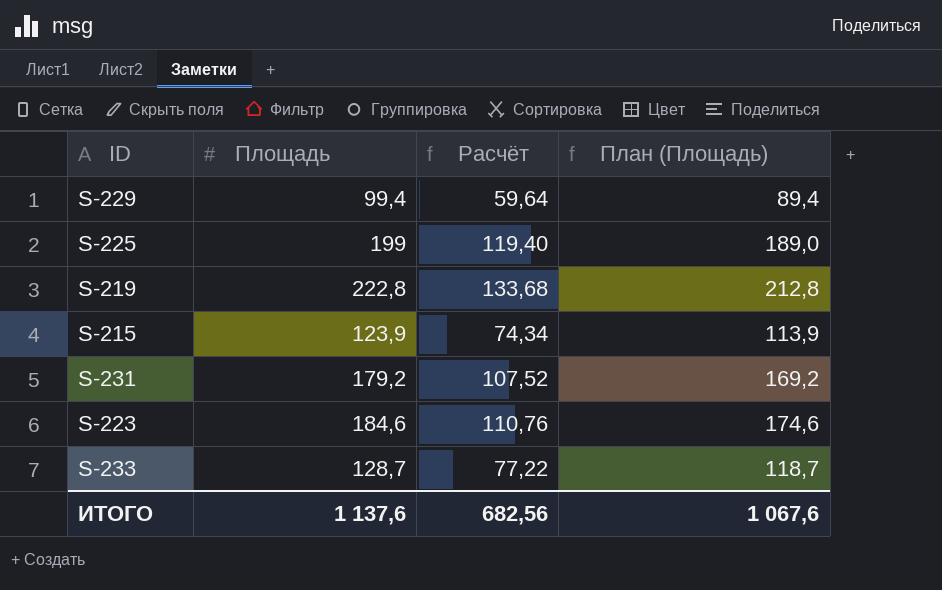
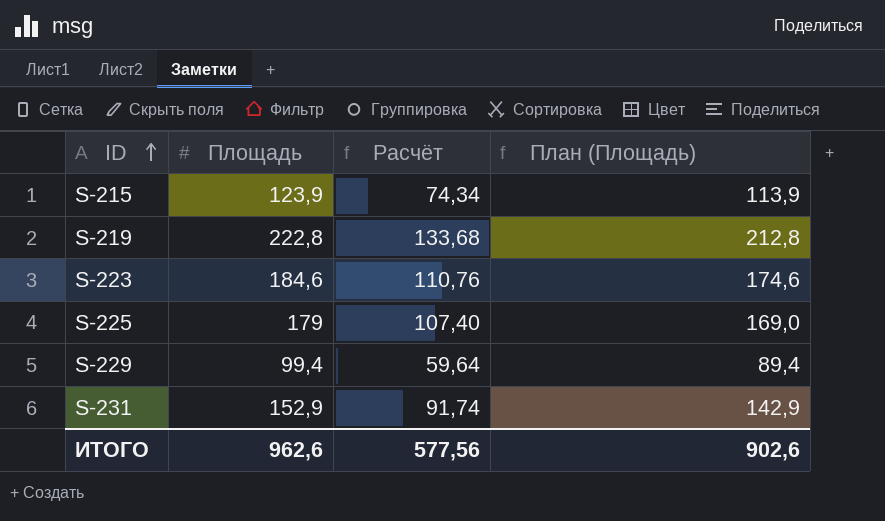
row order: none -> ID ascending
row S-233: 128,7 | 77,22 | 118,7 -> none
S-225 | Площадь: 199 -> 179
S-225 | Расчёт: 119,40 -> 107,40
S-225 | План (Площадь): 189,0 -> 169,0
S-231 | Площадь: 179,2 -> 152,9
S-231 | Расчёт: 107,52 -> 91,74
S-231 | План (Площадь): 169,2 -> 142,9
ИТОГО | Площадь: 1 137,6 -> 962,6
ИТОГО | Расчёт: 682,56 -> 577,56
ИТОГО | План (Площадь): 1 067,6 -> 902,6

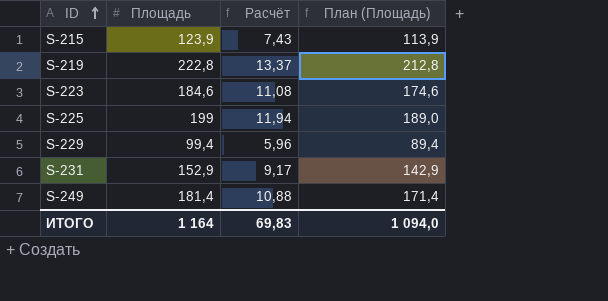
column Расчёт | formula: [Площадь] * 0,6 -> [Площадь] * 0,06
S-225 | Площадь: 179 -> 199
S-225 | План (Площадь): 169,0 -> 189,0
row S-249: none -> 181,4 | 10,88 | 171,4
ИТОГО | Площадь: 962,6 -> 1 164
ИТОГО | Расчёт: 577,56 -> 69,83
ИТОГО | План (Площадь): 902,6 -> 1 094,0

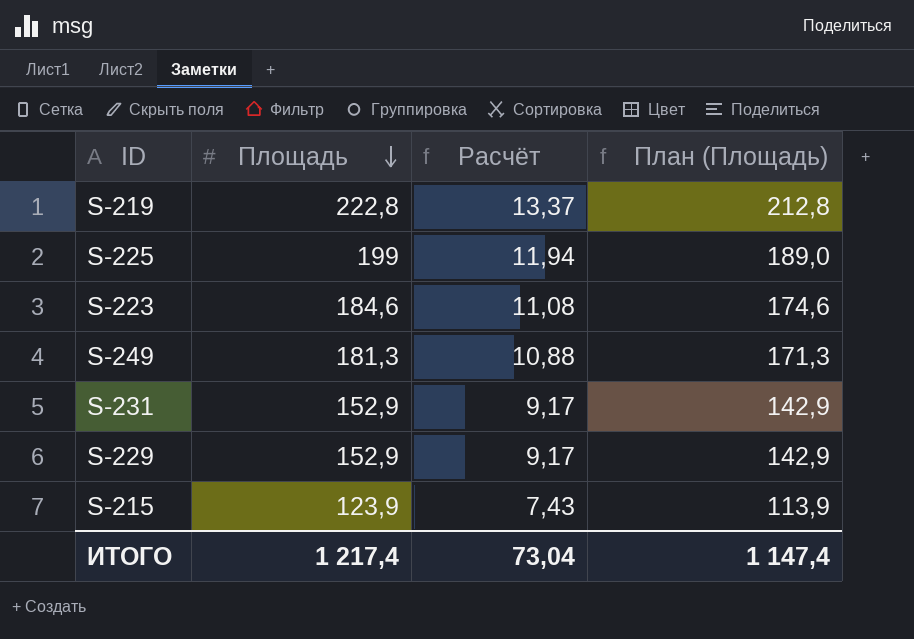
row order: ID ascending -> Площадь descending
S-249 | Площадь: 181,4 -> 181,3
S-249 | План (Площадь): 171,4 -> 171,3
S-229 | Площадь: 99,4 -> 152,9
S-229 | Расчёт: 5,96 -> 9,17
S-229 | План (Площадь): 89,4 -> 142,9
ИТОГО | Площадь: 1 164 -> 1 217,4
ИТОГО | Расчёт: 69,83 -> 73,04
ИТОГО | План (Площадь): 1 094,0 -> 1 147,4

